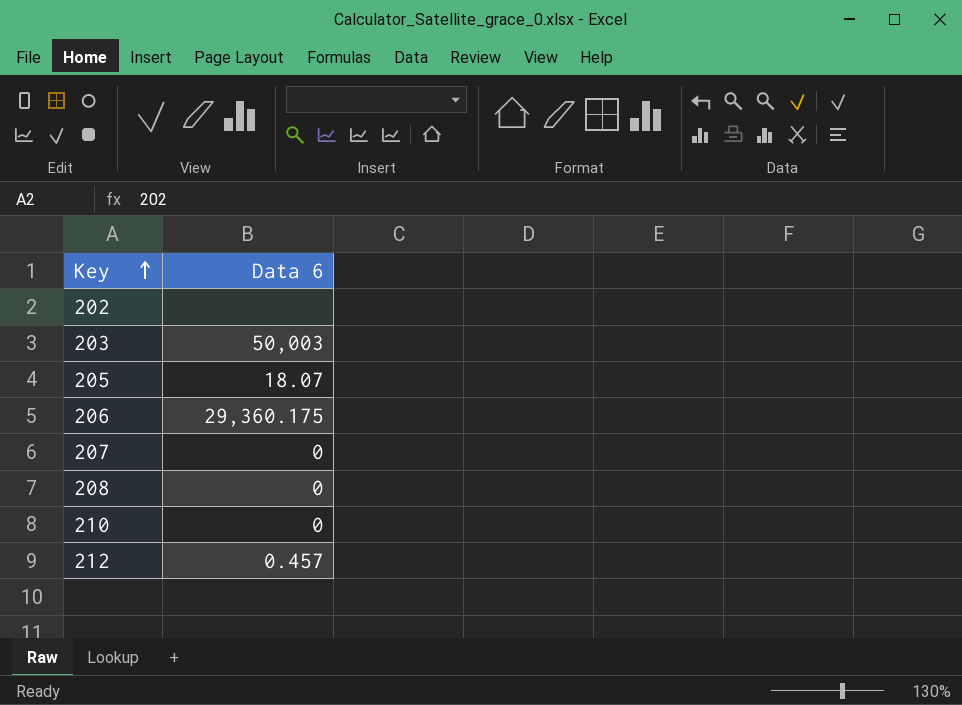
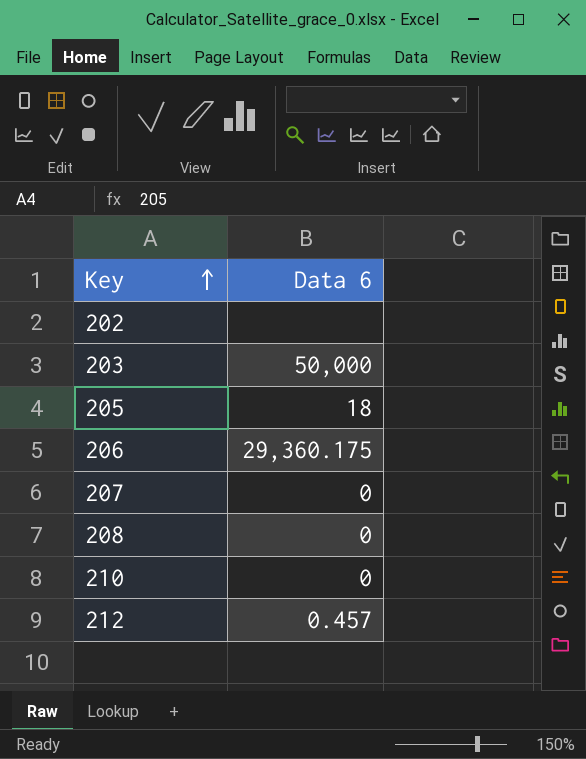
203 | Data 6: 50,003 -> 50,000
205 | Data 6: 18.07 -> 18

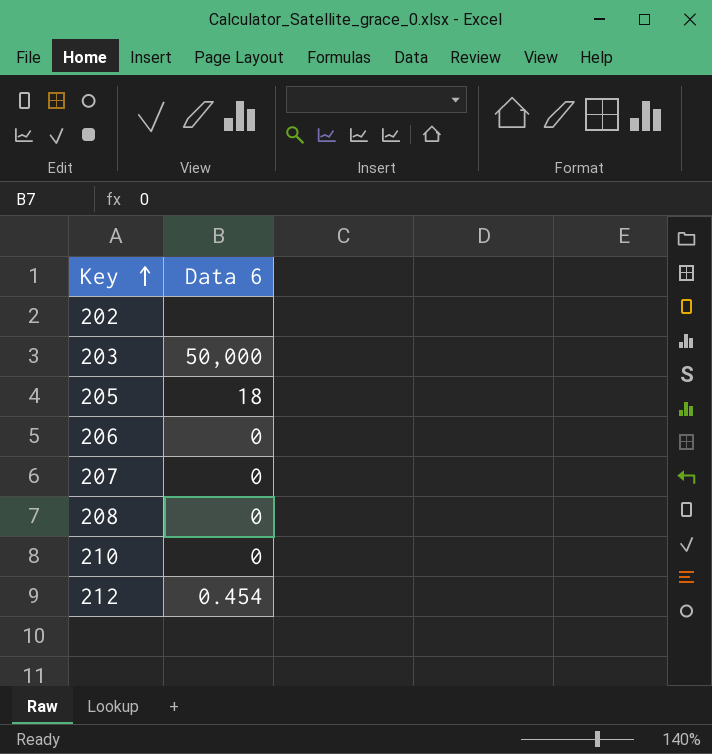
206 | Data 6: 29,360.175 -> 0
212 | Data 6: 0.457 -> 0.454

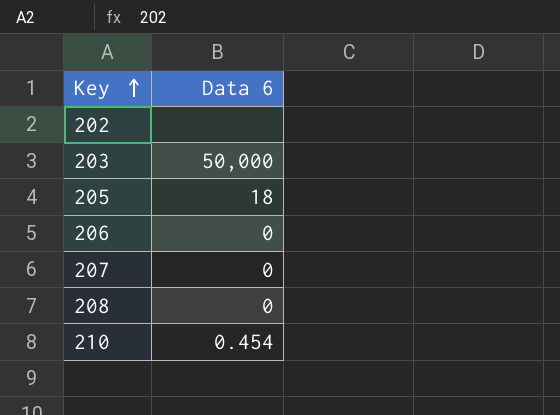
row 212: 0.454 -> none
210 | Data 6: 0 -> 0.454

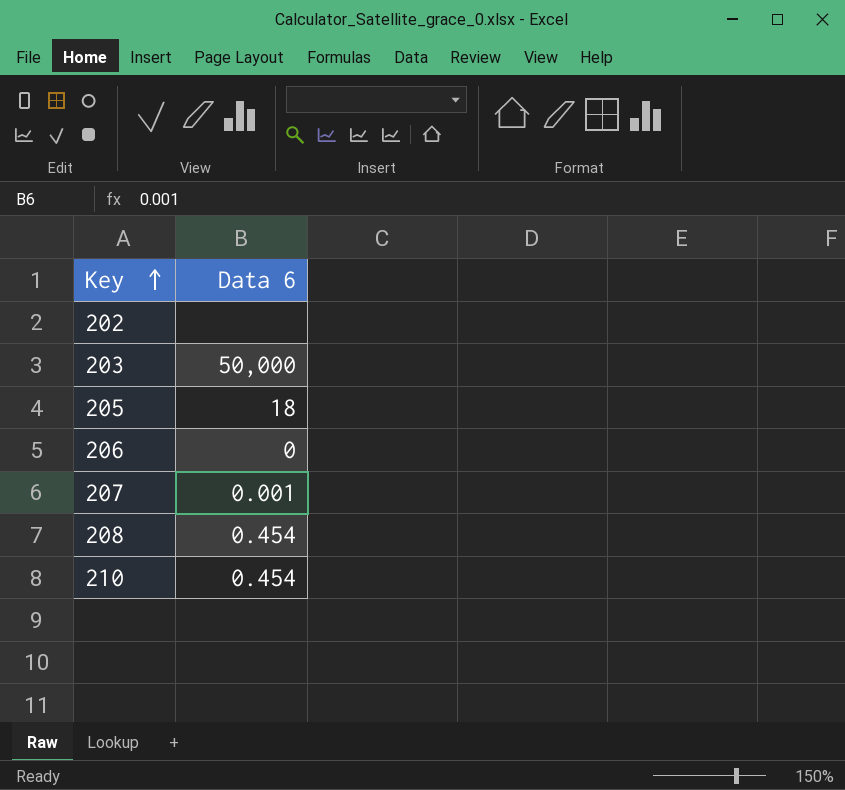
207 | Data 6: 0 -> 0.001
208 | Data 6: 0 -> 0.454

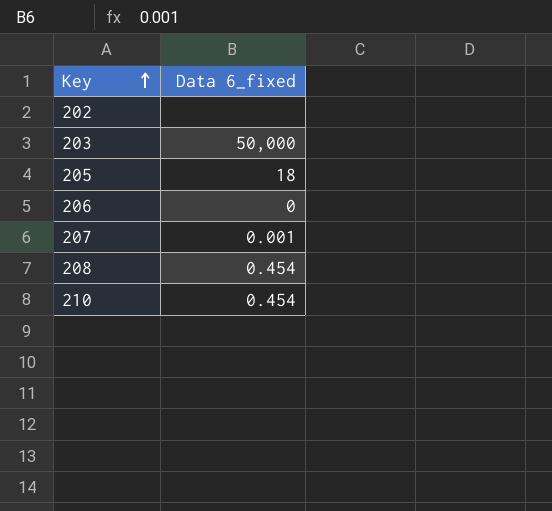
column name: Data 6 -> Data 6_fixed

